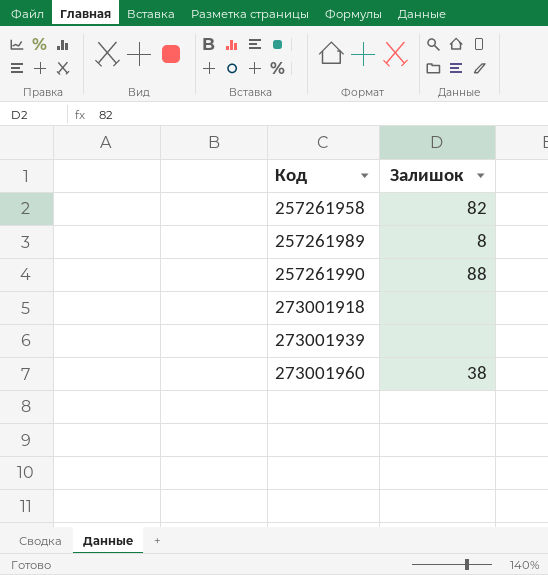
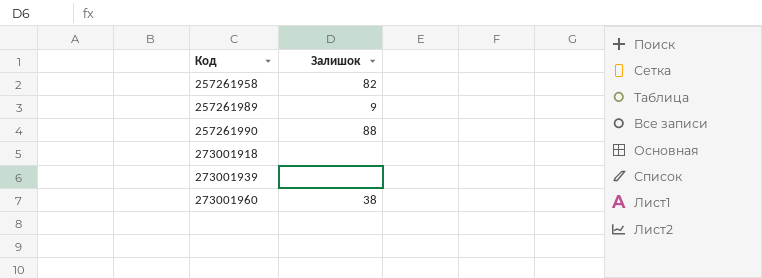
257261989 | Залишок: 8 -> 9

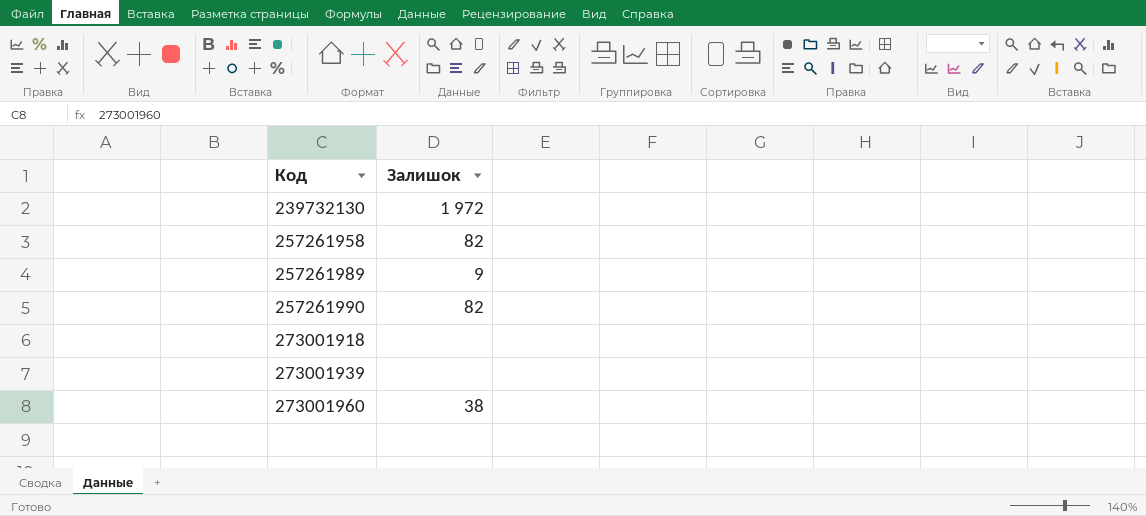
row 239732130: none -> 1 972
257261990 | Залишок: 88 -> 82

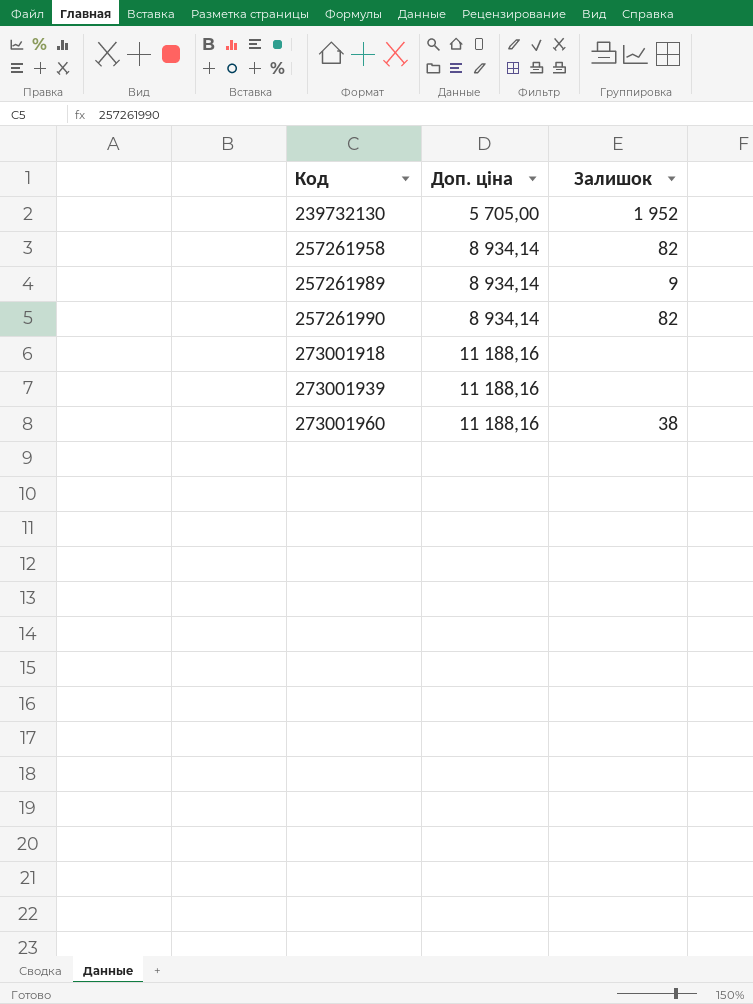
column Доп. ціна | position: none -> 2
239732130 | Залишок: 1 972 -> 1 952

